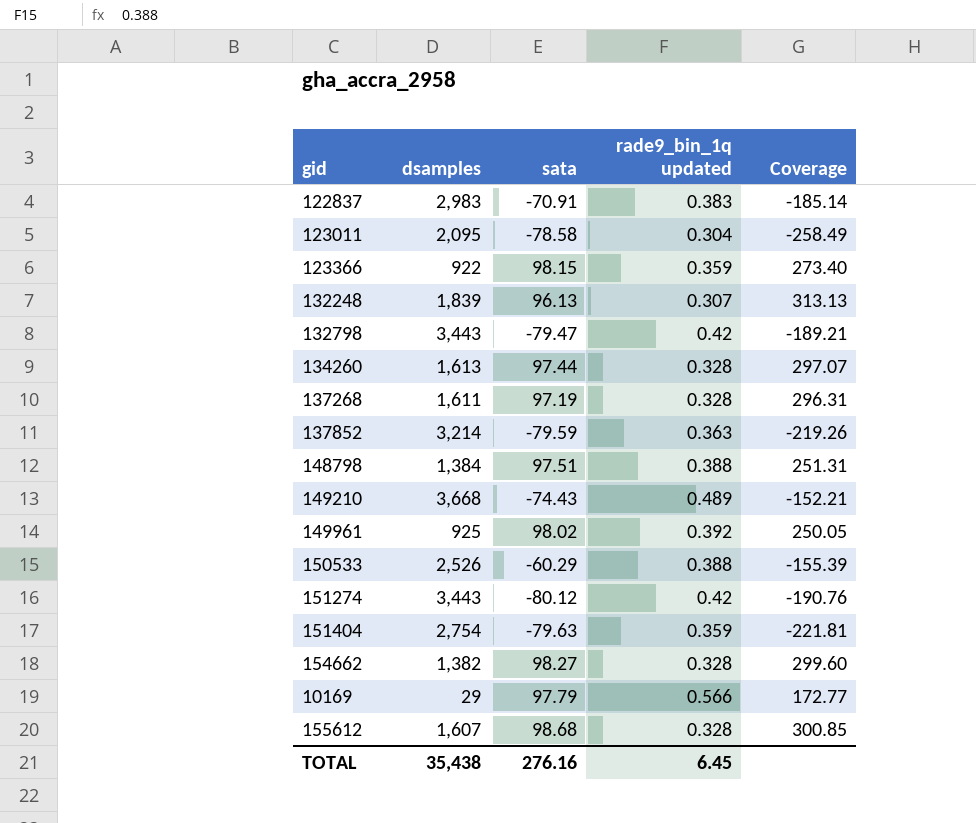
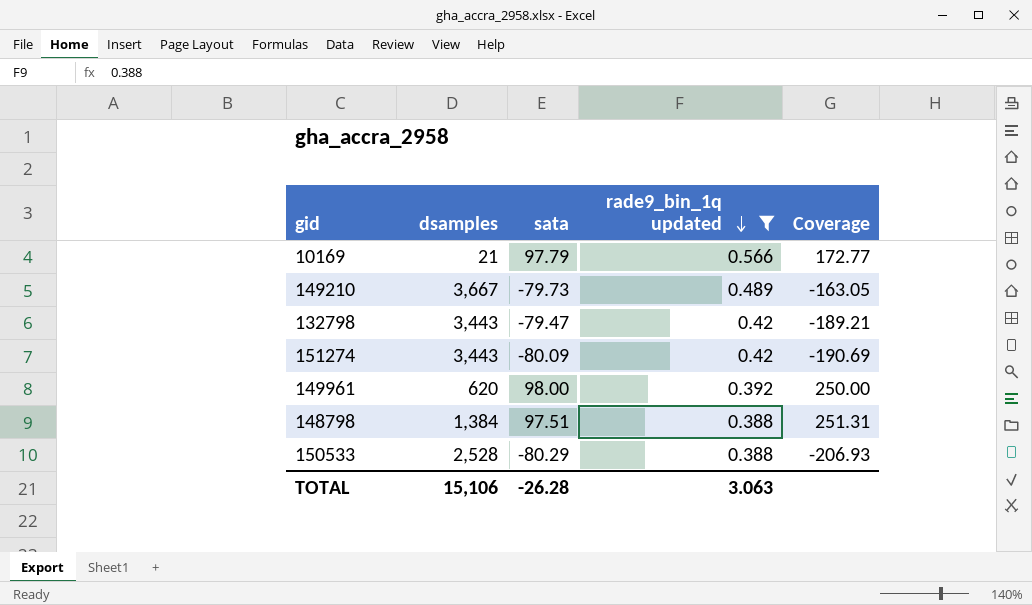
filter: none -> rade9_bin_1q updated >= 0.388
row order: none -> rade9_bin_1q updated descending
10169 | dsamples: 29 -> 21
149210 | dsamples: 3,668 -> 3,667
149210 | sata: -74.43 -> -79.73
149210 | Coverage: -152.21 -> -163.05
151274 | sata: -80.12 -> -80.09
151274 | Coverage: -190.76 -> -190.69
149961 | dsamples: 925 -> 620
149961 | sata: 98.02 -> 98.00
149961 | Coverage: 250.05 -> 250.00
150533 | dsamples: 2,526 -> 2,528
150533 | sata: -60.29 -> -80.29
150533 | Coverage: -155.39 -> -206.93
TOTAL | dsamples: 35,438 -> 15,106
TOTAL | sata: 276.16 -> -26.28
TOTAL | rade9_bin_1q updated: 6.45 -> 3.063

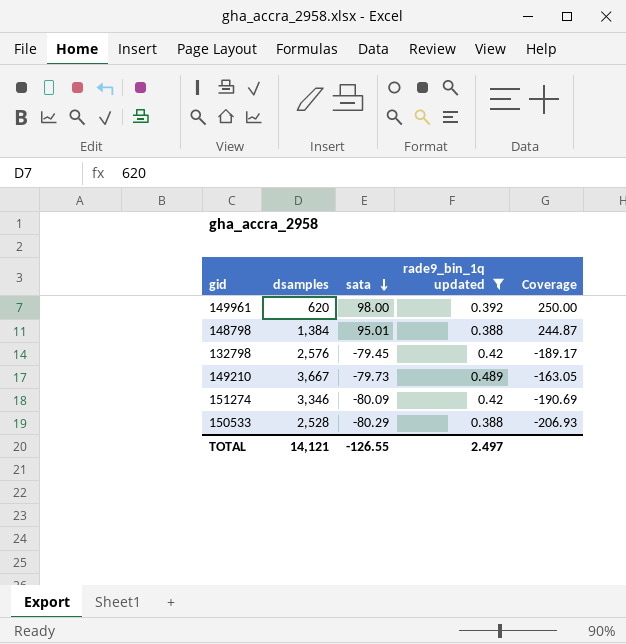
row order: rade9_bin_1q updated descending -> sata descending
row 10169: 21 | 97.79 | 0.566 | 172.77 -> none
148798 | sata: 97.51 -> 95.01
148798 | Coverage: 251.31 -> 244.87
132798 | dsamples: 3,443 -> 2,576
132798 | sata: -79.47 -> -79.45
132798 | Coverage: -189.21 -> -189.17
151274 | dsamples: 3,443 -> 3,346
TOTAL | dsamples: 15,106 -> 14,121
TOTAL | sata: -26.28 -> -126.55
TOTAL | rade9_bin_1q updated: 3.063 -> 2.497

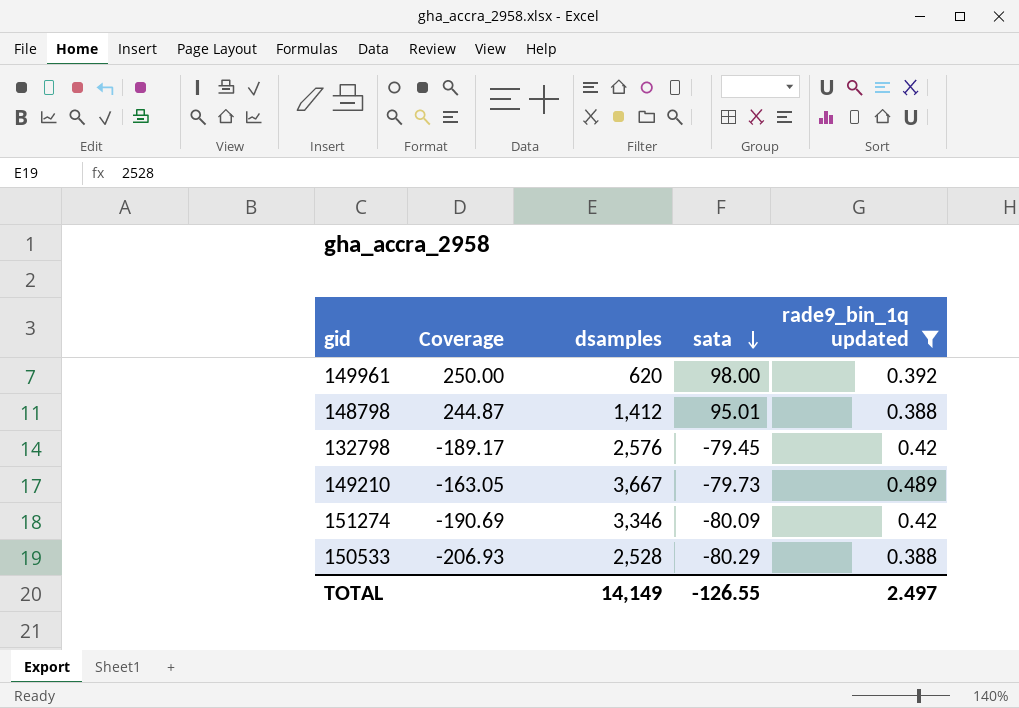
column Coverage | position: 5 -> 2
148798 | dsamples: 1,384 -> 1,412
TOTAL | dsamples: 14,121 -> 14,149

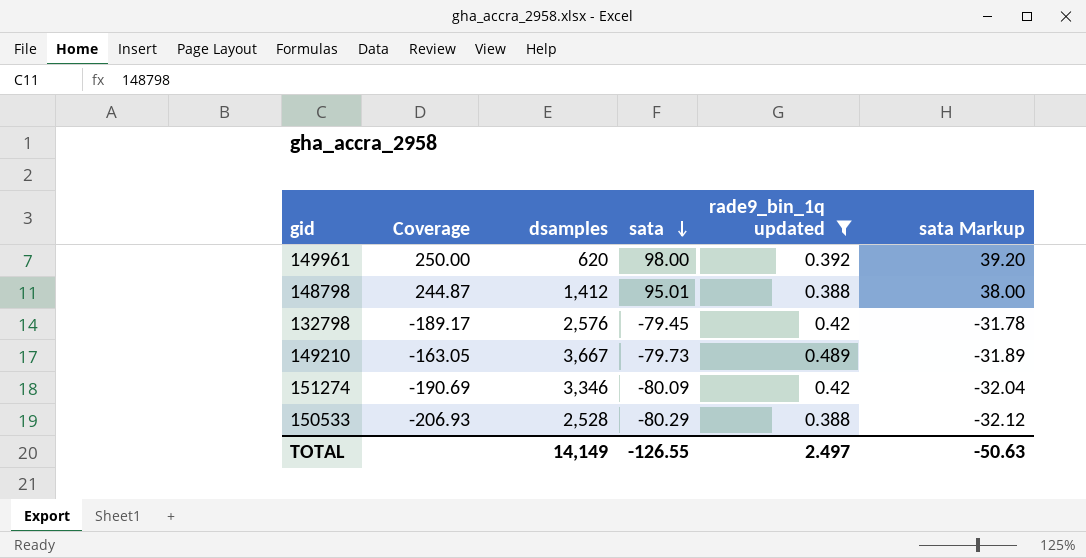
column sata Markup | formula: none -> [sata] * 0.4

